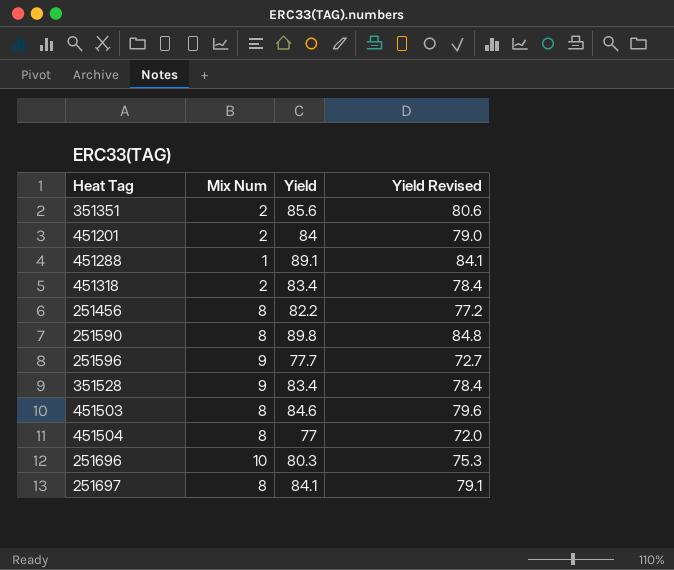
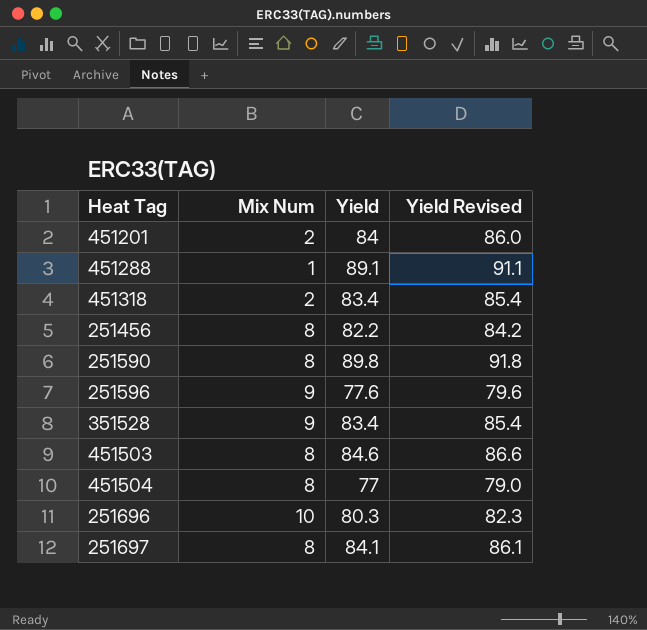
column Yield Revised | formula: [Yield] - 5 -> [Yield] + 2
row 351351: 2 | 85.6 | 80.6 -> none
251596 | Yield: 77.7 -> 77.6

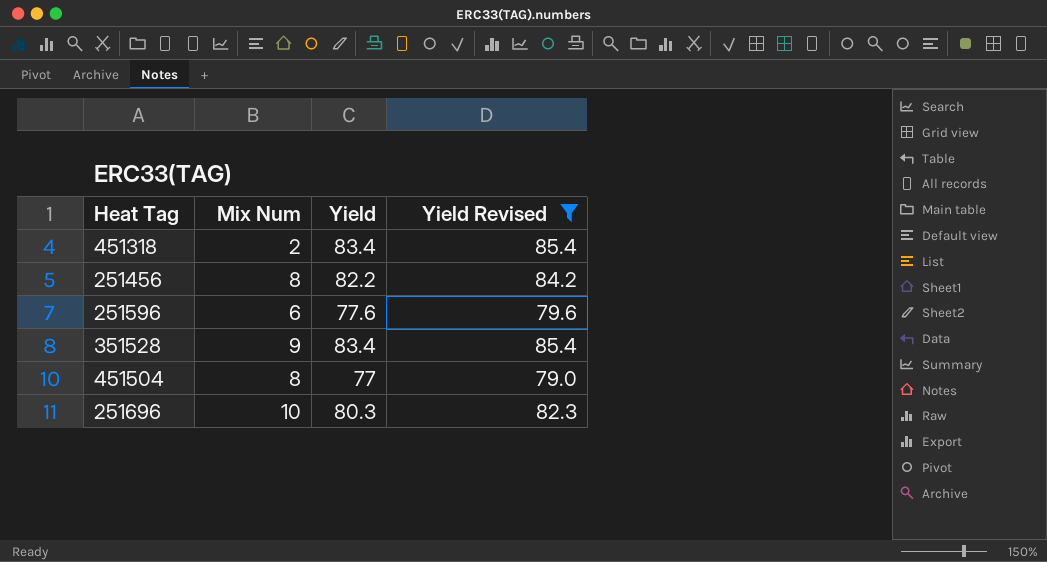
filter: none -> Yield Revised <= 85.4
251596 | Mix Num: 9 -> 6

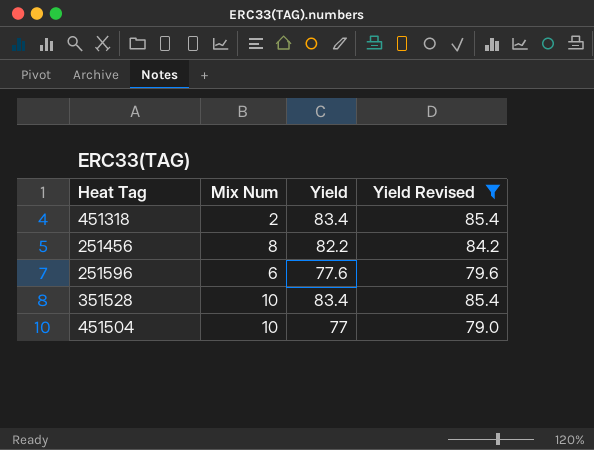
row 251696: 10 | 80.3 | 82.3 -> none
351528 | Mix Num: 9 -> 10
451504 | Mix Num: 8 -> 10

